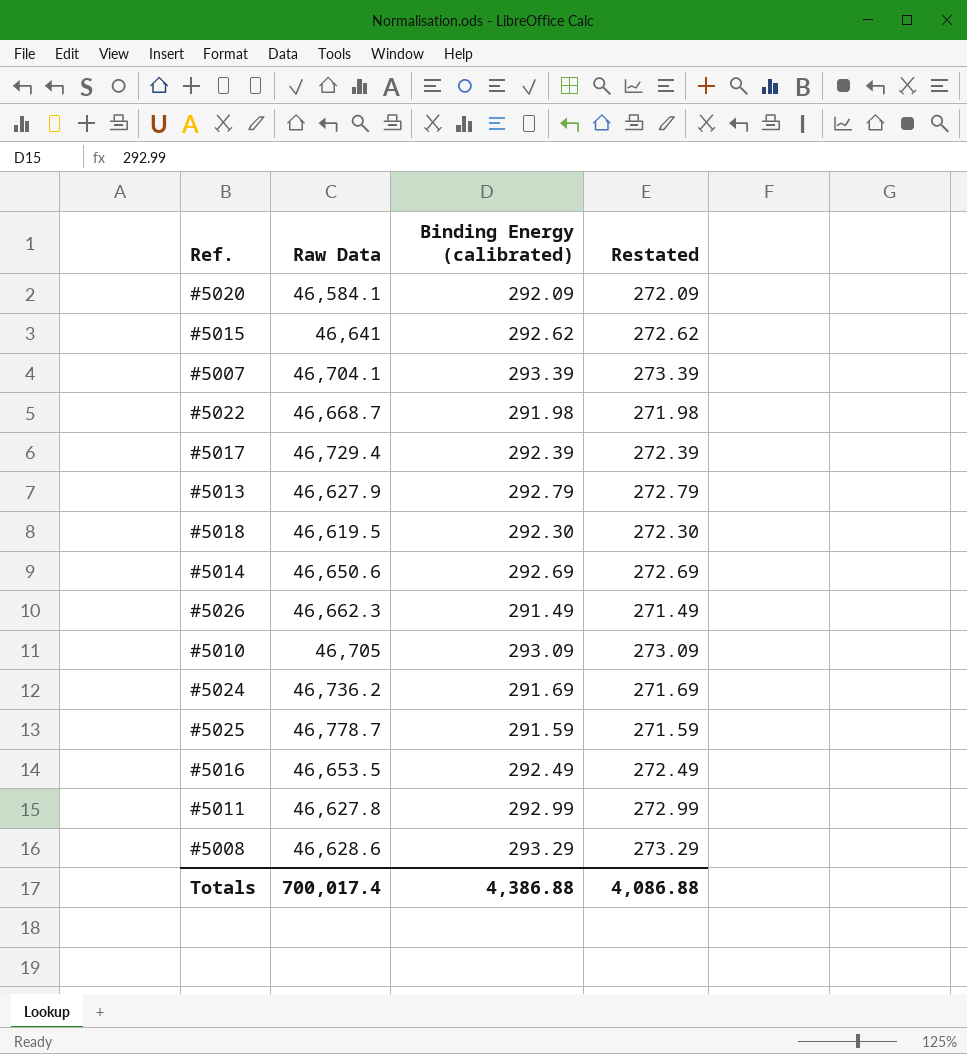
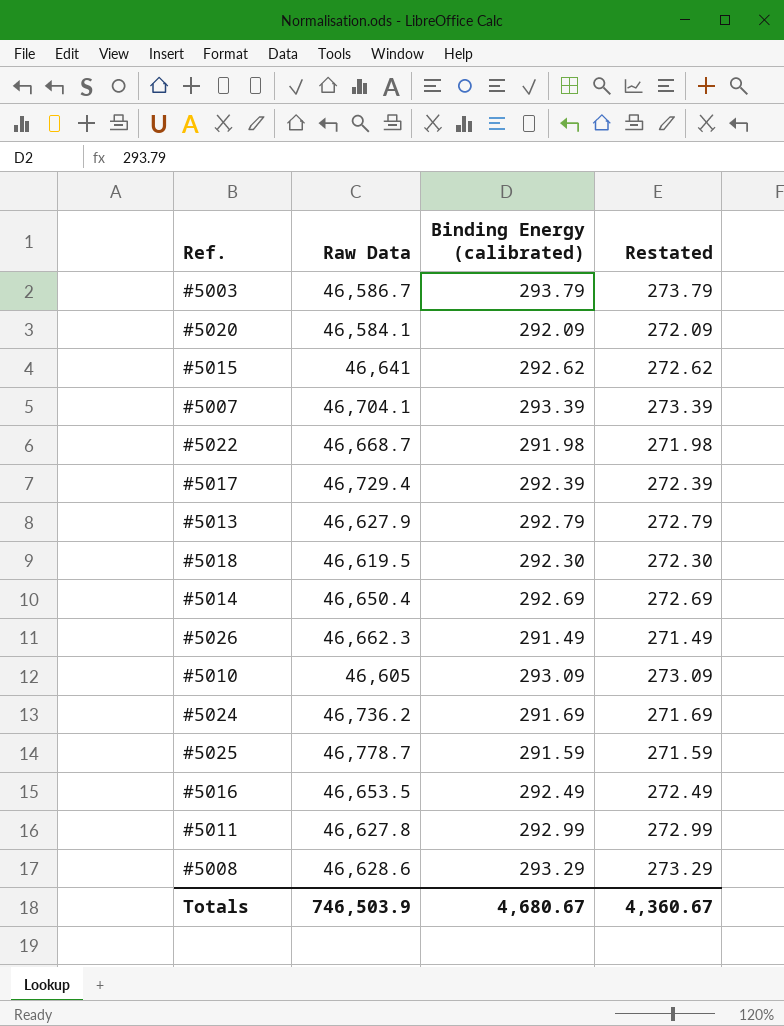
row #5003: none -> 46,586.7 | 293.79 | 273.79
#5014 | Raw Data: 46,650.6 -> 46,650.4
#5010 | Raw Data: 46,705 -> 46,605
Totals | Raw Data: 700,017.4 -> 746,503.9
Totals | Binding Energy (calibrated): 4,386.88 -> 4,680.67
Totals | Restated: 4,086.88 -> 4,360.67

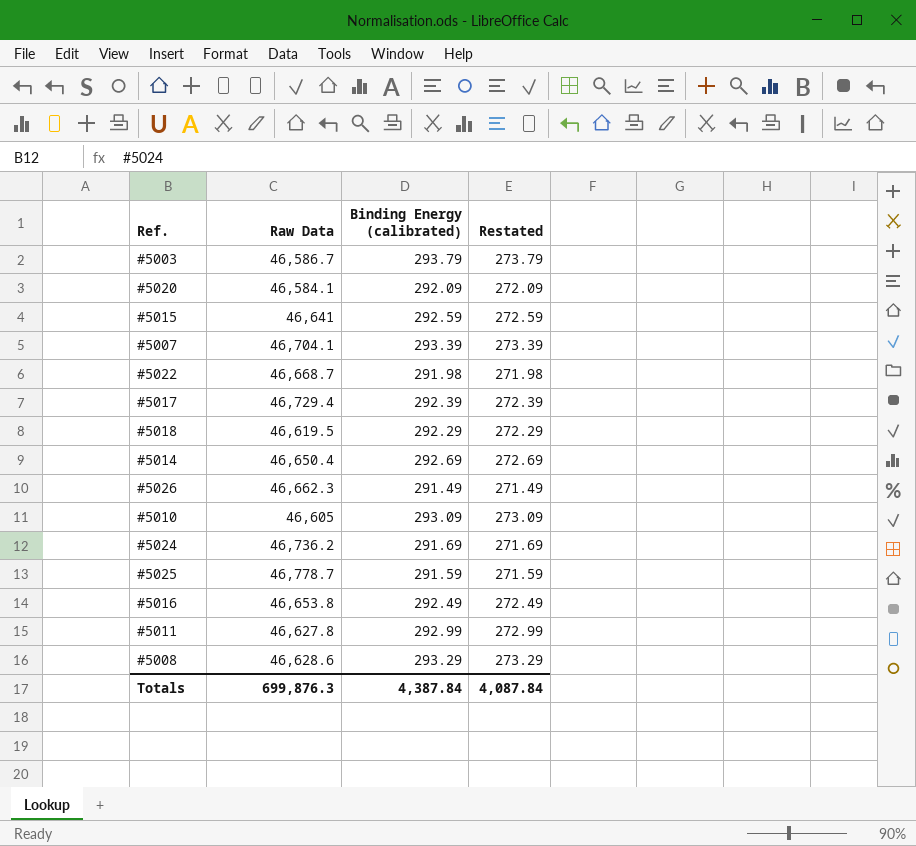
row #5013: 46,627.9 | 292.79 | 272.79 -> none
#5015 | Binding Energy (calibrated): 292.62 -> 292.59
#5015 | Restated: 272.62 -> 272.59
#5018 | Binding Energy (calibrated): 292.30 -> 292.29
#5018 | Restated: 272.30 -> 272.29
#5016 | Raw Data: 46,653.5 -> 46,653.8
Totals | Raw Data: 746,503.9 -> 699,876.3
Totals | Binding Energy (calibrated): 4,680.67 -> 4,387.84
Totals | Restated: 4,360.67 -> 4,087.84

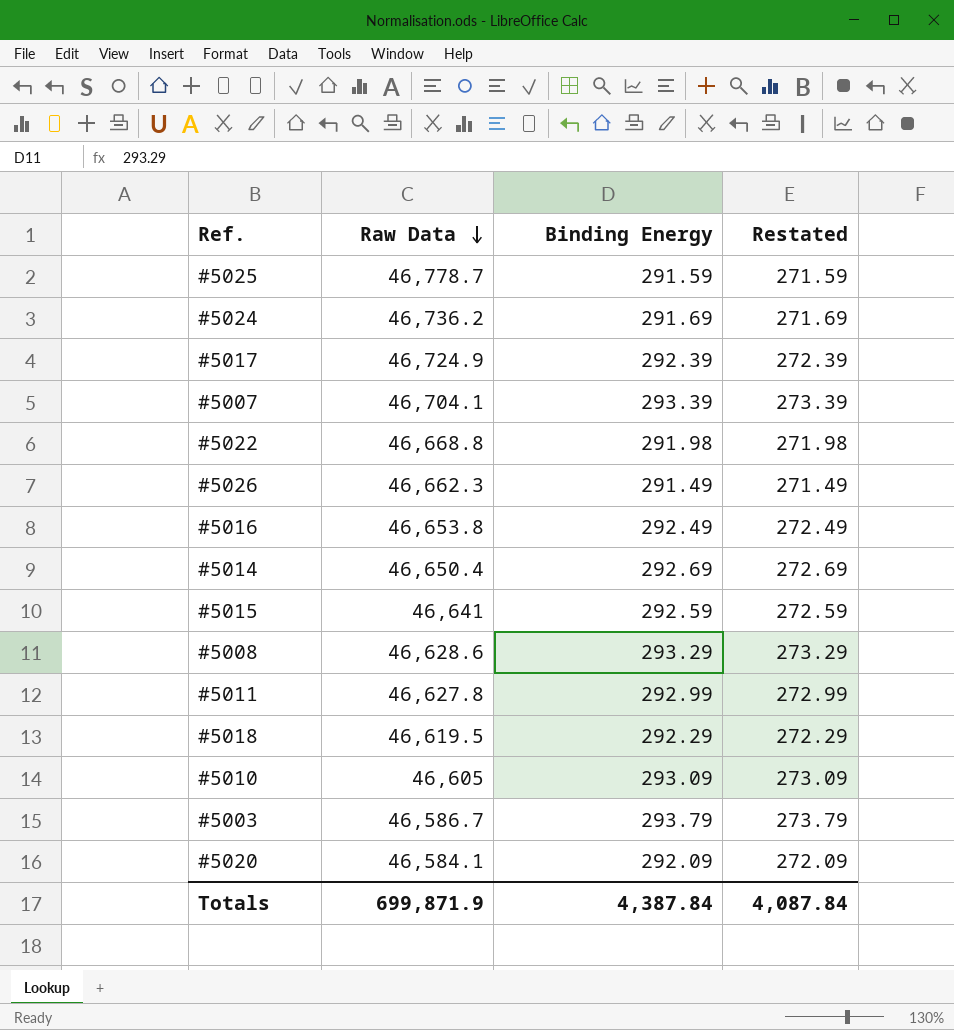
row order: none -> Raw Data descending
column name: Binding Energy (calibrated) -> Binding Energy
#5017 | Raw Data: 46,729.4 -> 46,724.9
#5022 | Raw Data: 46,668.7 -> 46,668.8
Totals | Raw Data: 699,876.3 -> 699,871.9

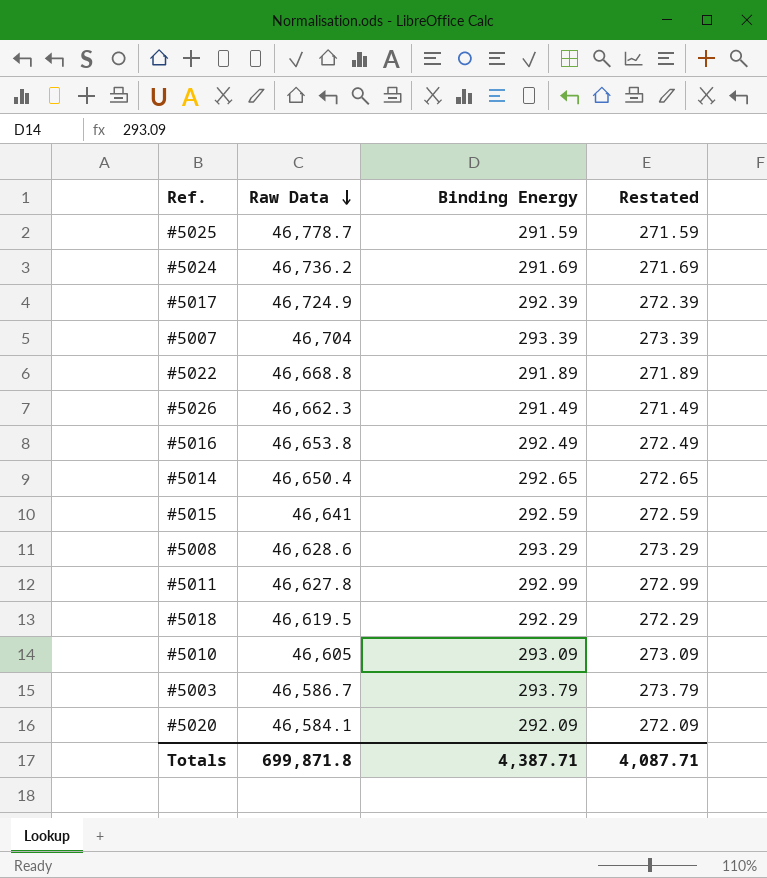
#5007 | Raw Data: 46,704.1 -> 46,704
#5022 | Binding Energy: 291.98 -> 291.89
#5022 | Restated: 271.98 -> 271.89
#5014 | Binding Energy: 292.69 -> 292.65
#5014 | Restated: 272.69 -> 272.65
Totals | Raw Data: 699,871.9 -> 699,871.8
Totals | Binding Energy: 4,387.84 -> 4,387.71
Totals | Restated: 4,087.84 -> 4,087.71

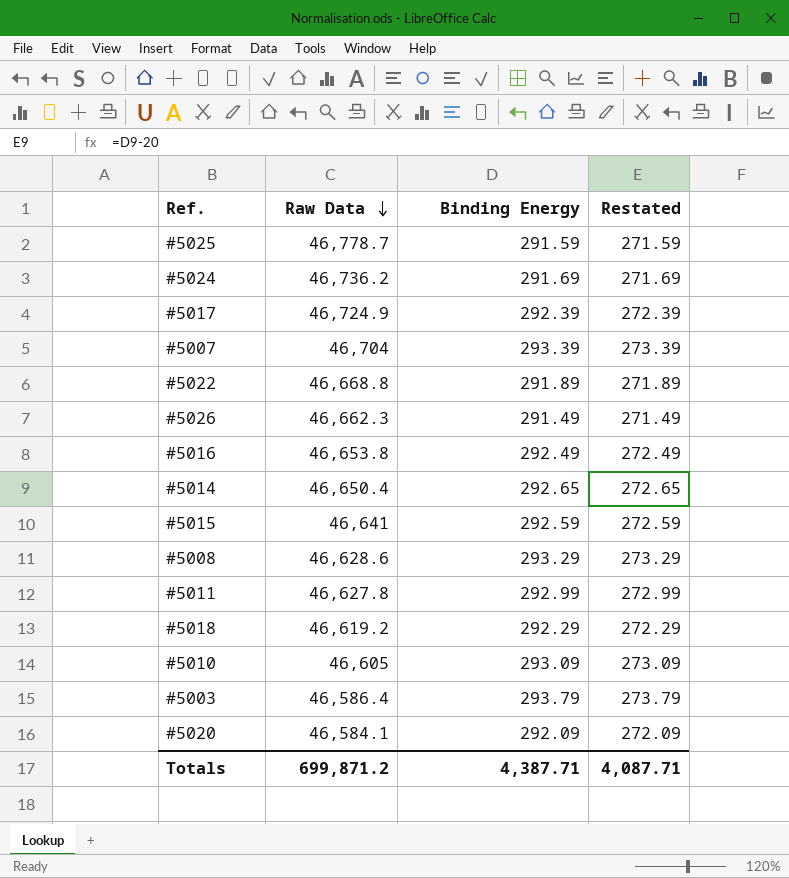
#5018 | Raw Data: 46,619.5 -> 46,619.2
#5003 | Raw Data: 46,586.7 -> 46,586.4
Totals | Raw Data: 699,871.8 -> 699,871.2

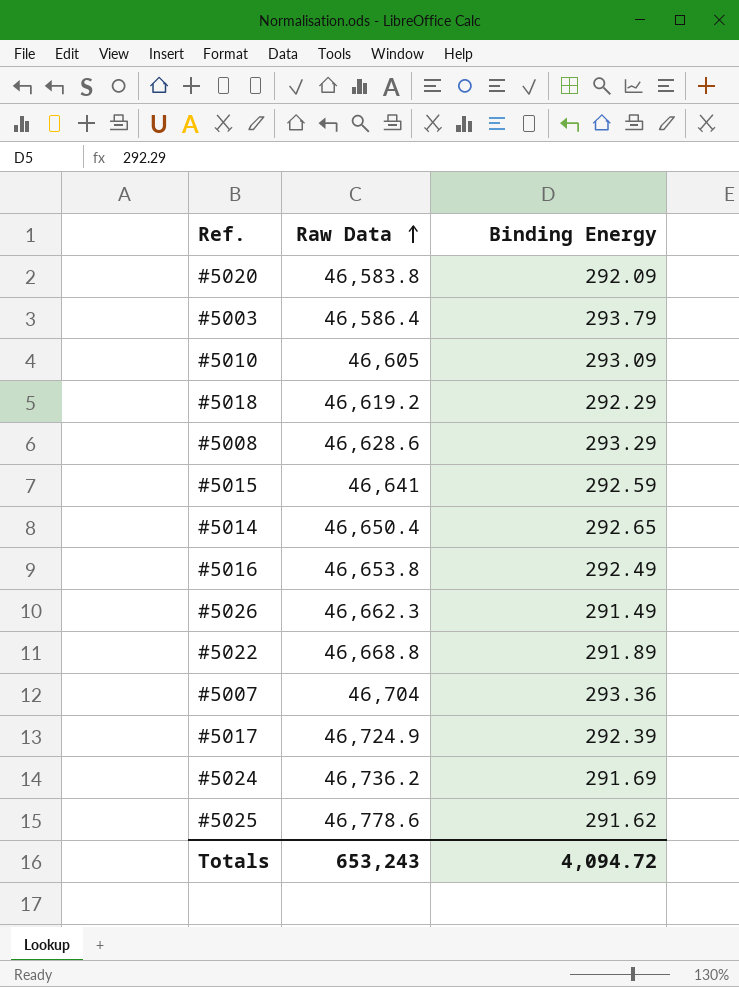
row order: Raw Data descending -> Raw Data ascending
column Restated | formula: [Binding Energy] - 20 -> none
row #5011: 46,627.8 | 292.99 | 272.99 -> none
#5020 | Raw Data: 46,584.1 -> 46,583.8
#5007 | Binding Energy: 293.39 -> 293.36
#5025 | Raw Data: 46,778.7 -> 46,778.6
#5025 | Binding Energy: 291.59 -> 291.62
Totals | Raw Data: 699,871.2 -> 653,243
Totals | Binding Energy: 4,387.71 -> 4,094.72

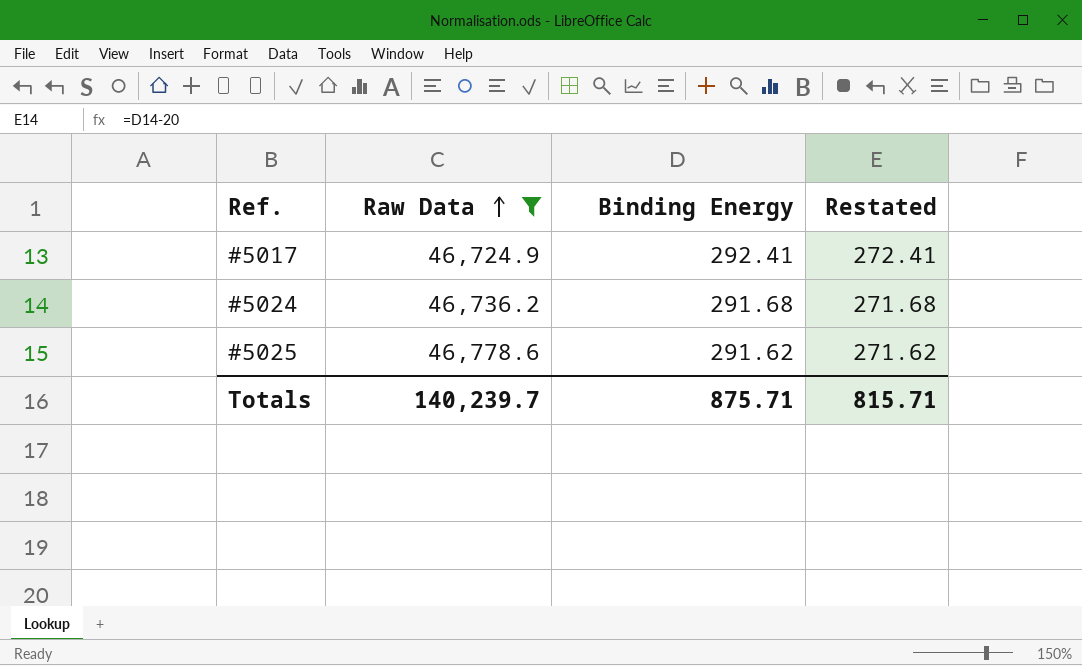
filter: none -> Raw Data >= 46,724.9
column Restated | formula: none -> [Binding Energy] - 20
#5017 | Binding Energy: 292.39 -> 292.41
#5024 | Binding Energy: 291.69 -> 291.68
Totals | Raw Data: 653,243 -> 140,239.7
Totals | Binding Energy: 4,094.72 -> 875.71

